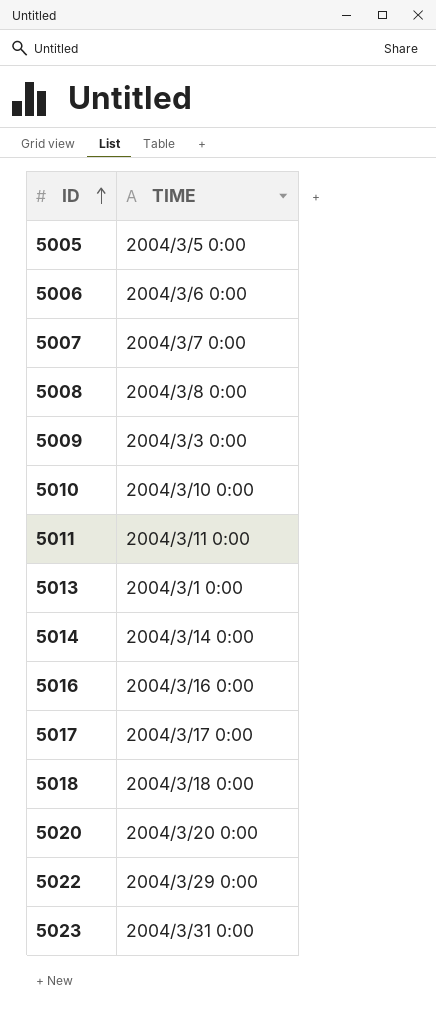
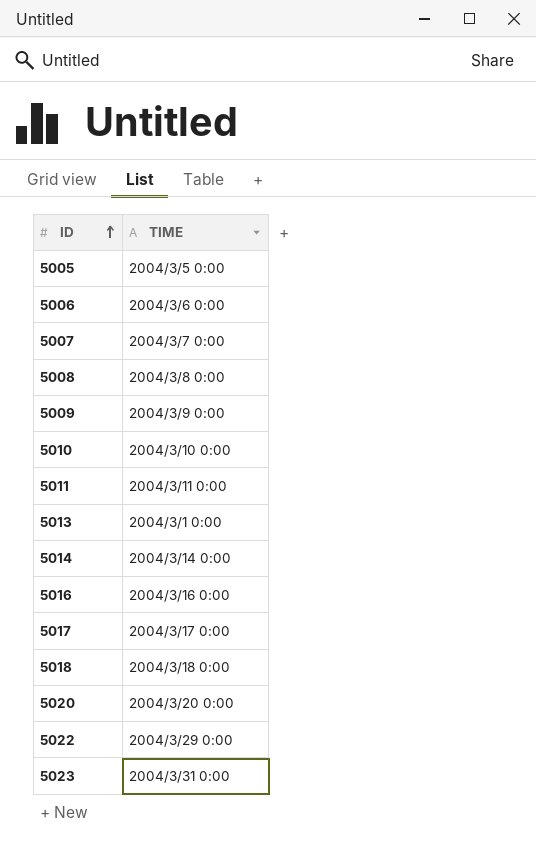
5009 | TIME: 2004/3/3 0:00 -> 2004/3/9 0:00

